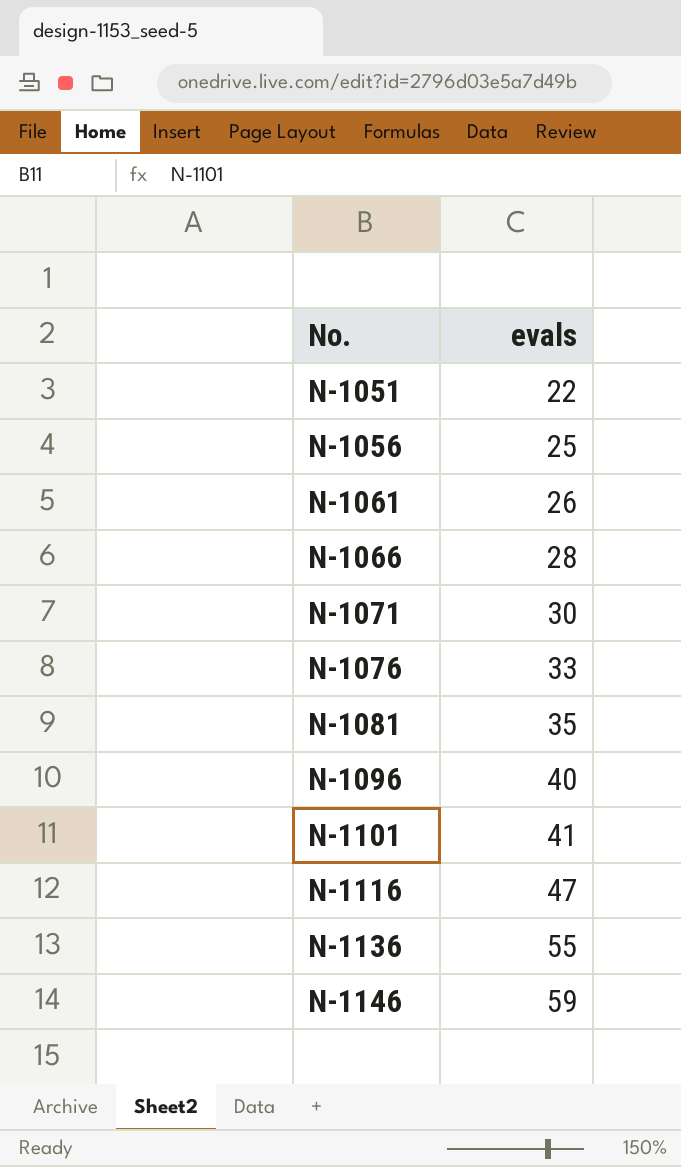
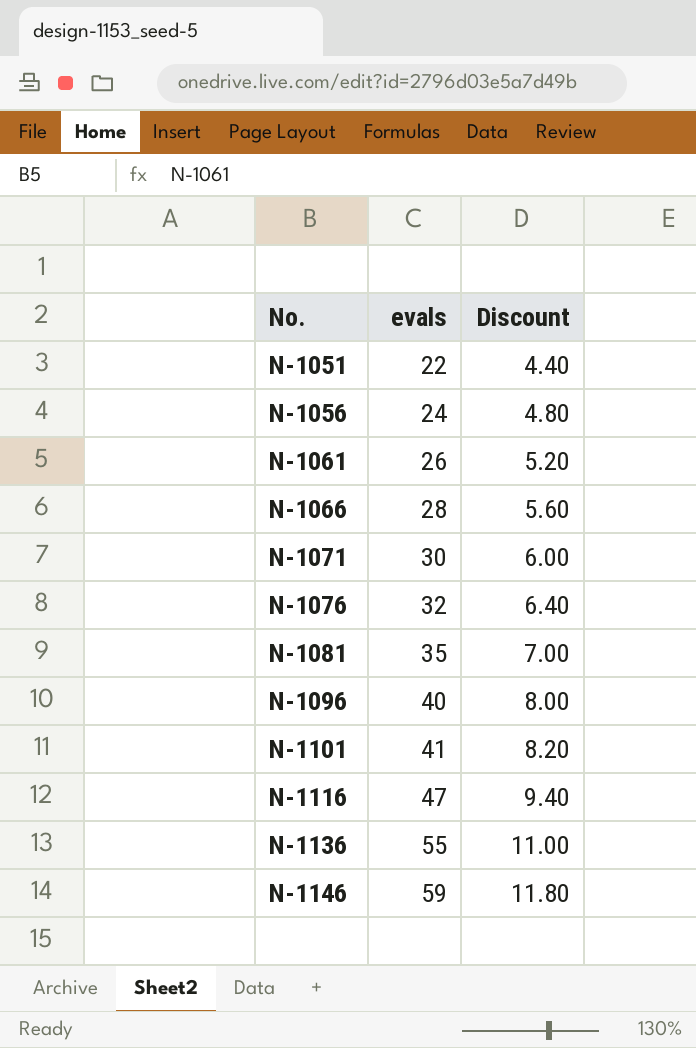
column Discount | formula: none -> [evals] * 0.2
N-1056 | evals: 25 -> 24
N-1076 | evals: 33 -> 32

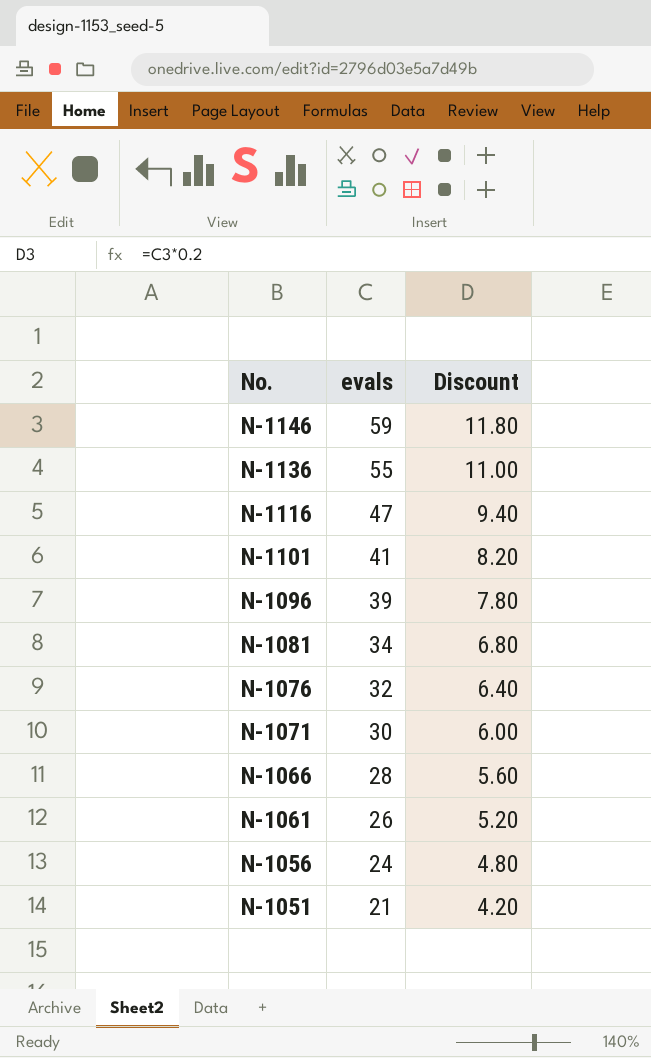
row order: No. ascending -> No. descending
N-1096 | evals: 40 -> 39
N-1096 | Discount: 8.00 -> 7.80
N-1081 | evals: 35 -> 34
N-1081 | Discount: 7.00 -> 6.80
N-1051 | evals: 22 -> 21
N-1051 | Discount: 4.40 -> 4.20

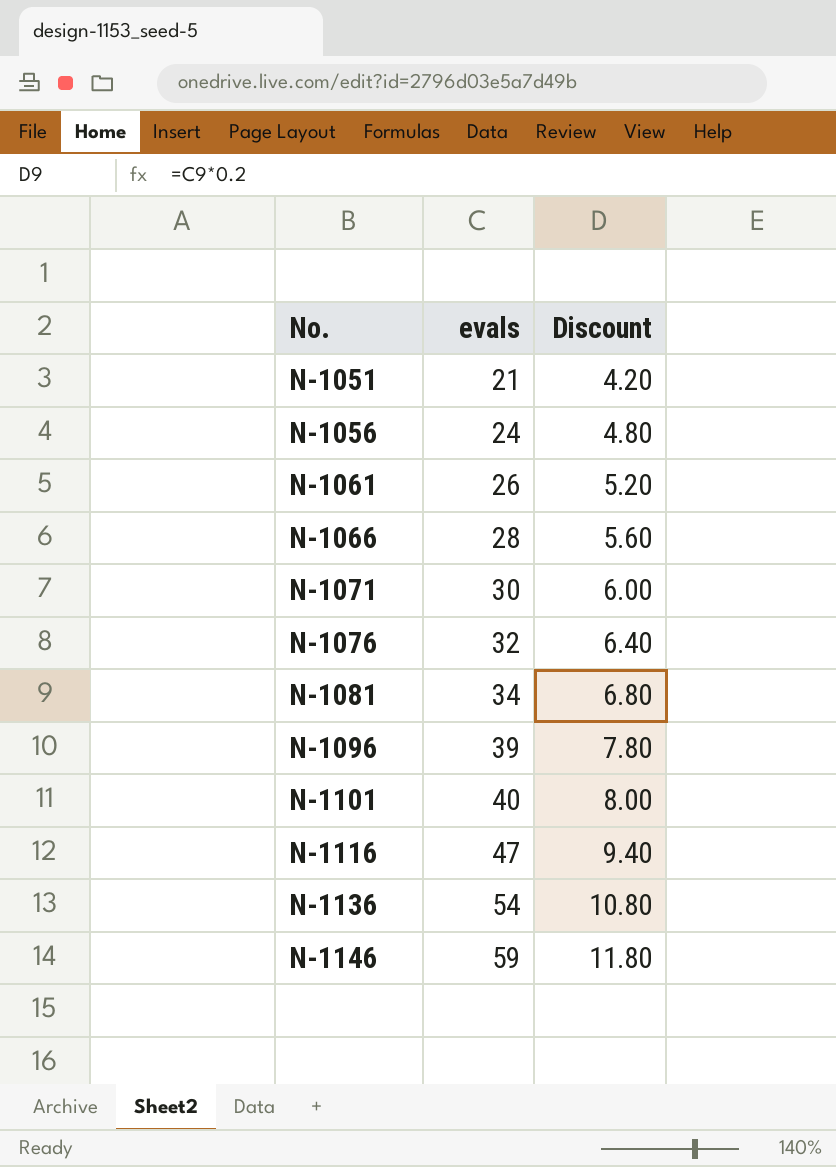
row order: No. descending -> No. ascending
N-1101 | evals: 41 -> 40
N-1101 | Discount: 8.20 -> 8.00
N-1136 | evals: 55 -> 54
N-1136 | Discount: 11.00 -> 10.80

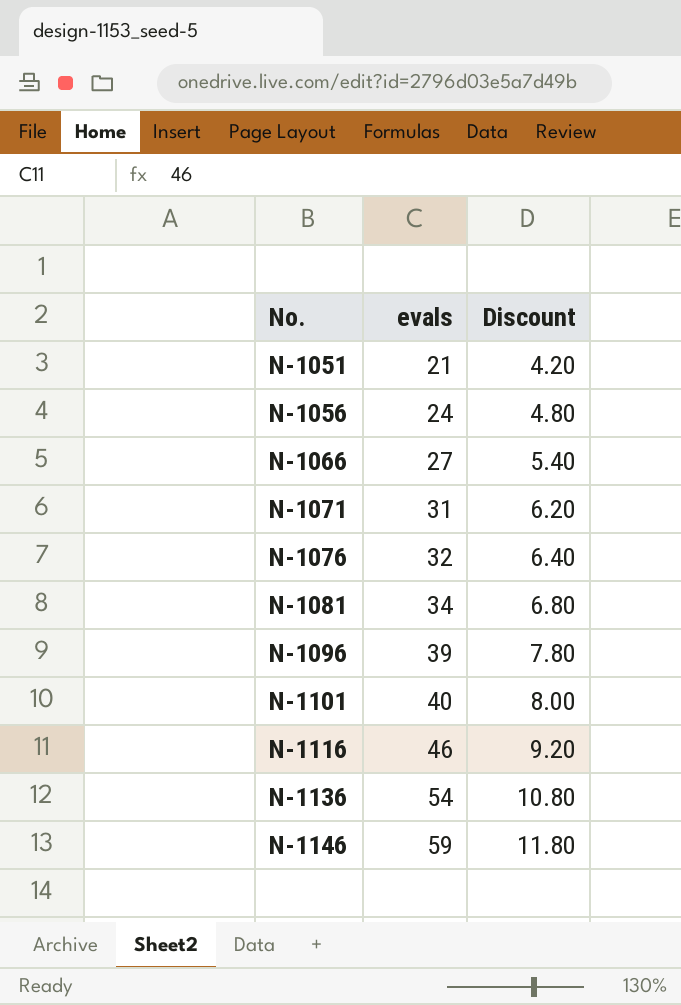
row N-1061: 26 | 5.20 -> none
N-1066 | evals: 28 -> 27
N-1066 | Discount: 5.60 -> 5.40
N-1071 | evals: 30 -> 31
N-1071 | Discount: 6.00 -> 6.20
N-1116 | evals: 47 -> 46
N-1116 | Discount: 9.40 -> 9.20

